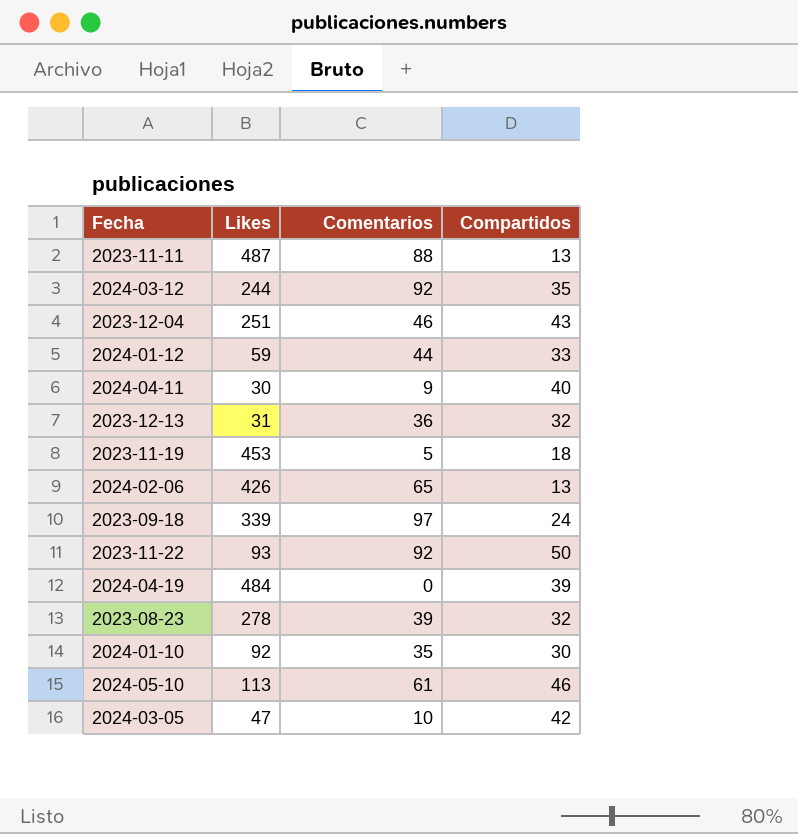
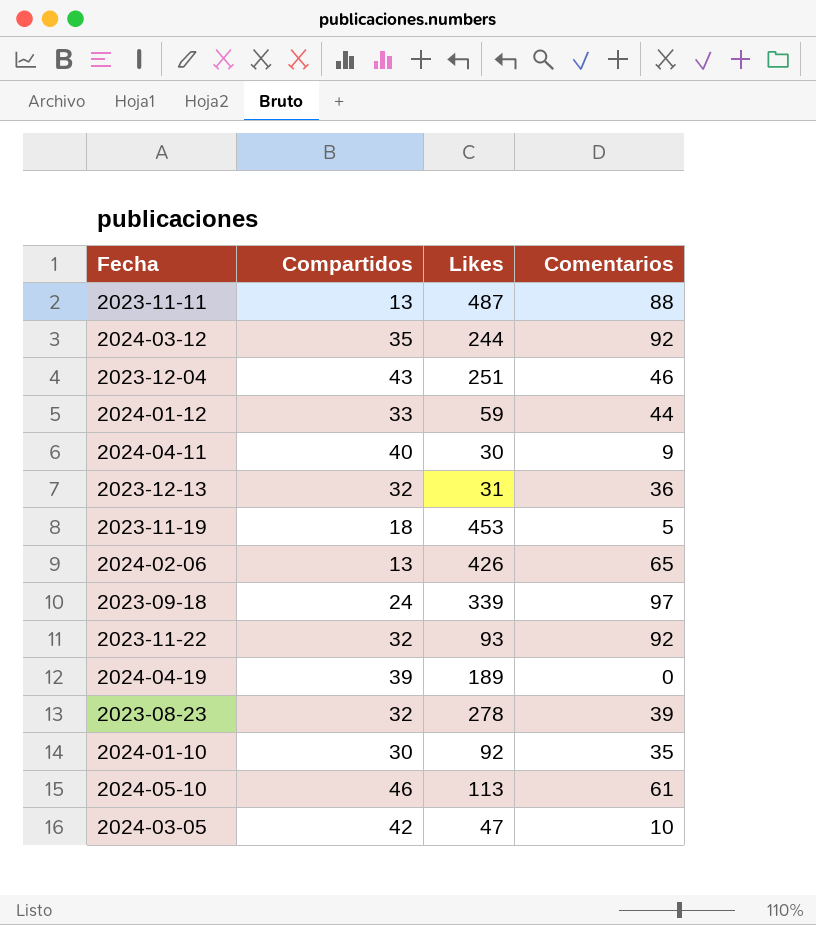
column Compartidos | position: 4 -> 2
2023-11-22 | Compartidos: 50 -> 32
2024-04-19 | Likes: 484 -> 189

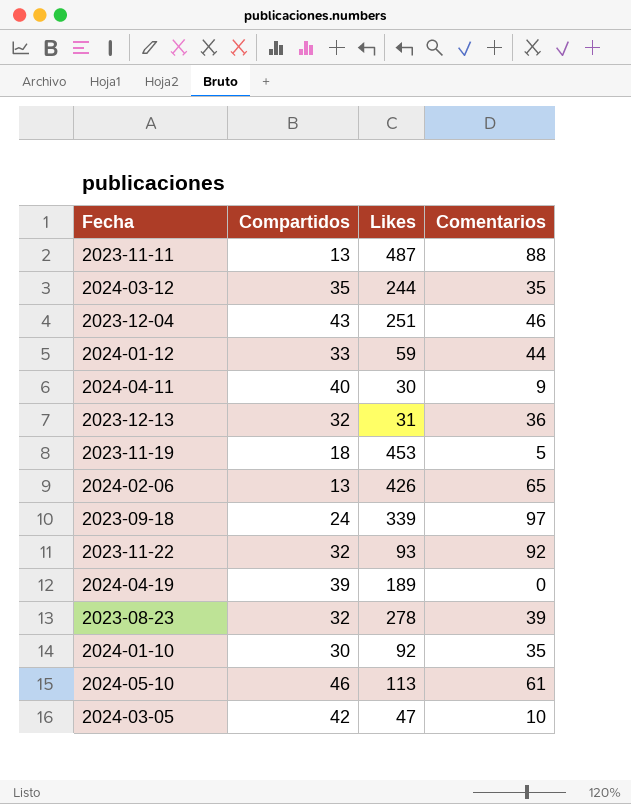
2024-03-12 | Comentarios: 92 -> 35

